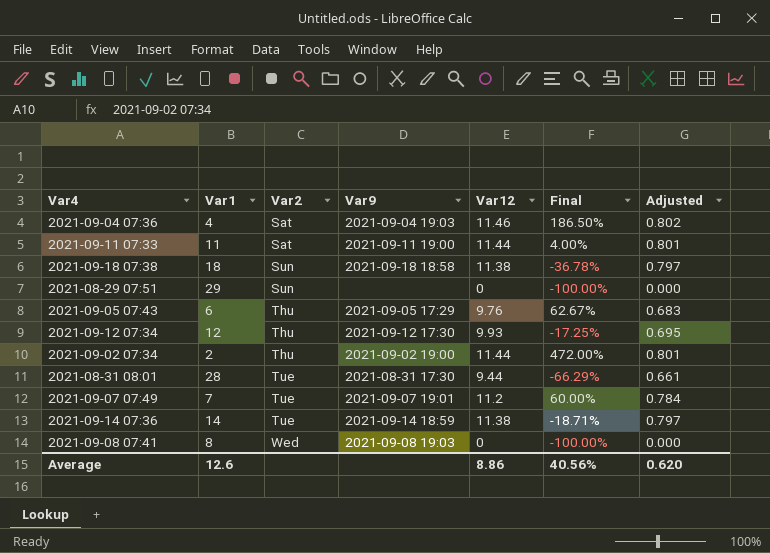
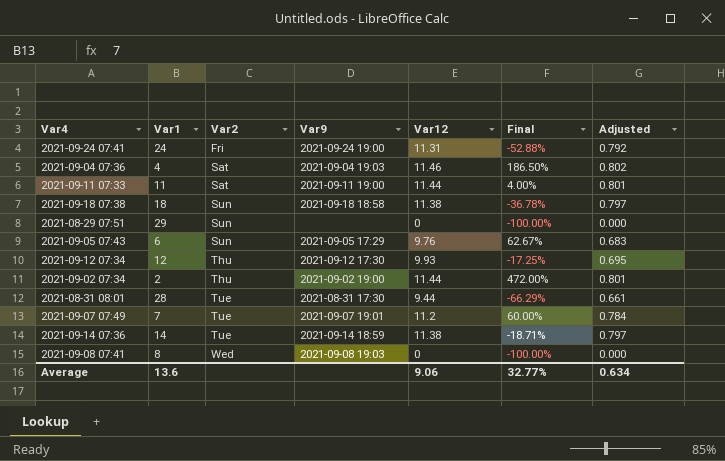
row 2021-09-24 07:41: none -> 24 | Fri | 2021-09-24 19:00 | 11.31 | -52.88% | 0.792
2021-09-05 07:43 | Var2: Thu -> Sun
Average | Var1: 12.6 -> 13.6
Average | Var12: 8.86 -> 9.06
Average | Final: 40.56% -> 32.77%
Average | Adjusted: 0.620 -> 0.634

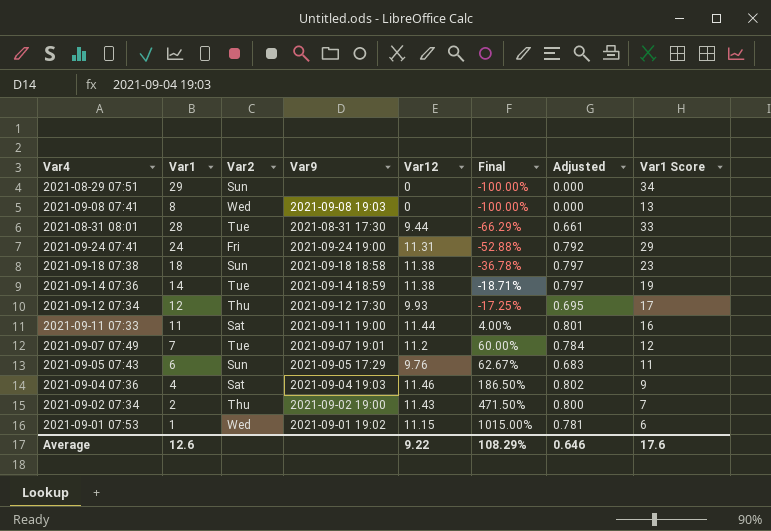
row order: Var2 ascending -> Final ascending
column Var1 Score | formula: none -> [Var1] + 5
2021-09-02 07:34 | Var12: 11.44 -> 11.43
2021-09-02 07:34 | Final: 472.00% -> 471.50%
2021-09-02 07:34 | Adjusted: 0.801 -> 0.800
row 2021-09-01 07:53: none -> 1 | Wed | 2021-09-01 19:02 | 11.15 | 1015.00% | 0.781 | 6
Average | Var1: 13.6 -> 12.6
Average | Var12: 9.06 -> 9.22
Average | Final: 32.77% -> 108.29%
Average | Adjusted: 0.634 -> 0.646

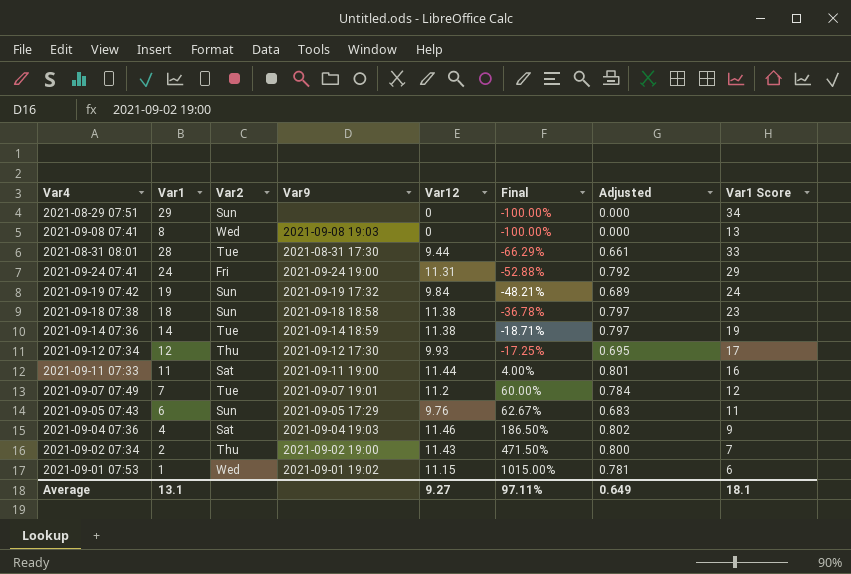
row 2021-09-19 07:42: none -> 19 | Sun | 2021-09-19 17:32 | 9.84 | -48.21% | 0.689 | 24
Average | Var1: 12.6 -> 13.1
Average | Var12: 9.22 -> 9.27
Average | Final: 108.29% -> 97.11%
Average | Adjusted: 0.646 -> 0.649
Average | Var1 Score: 17.6 -> 18.1

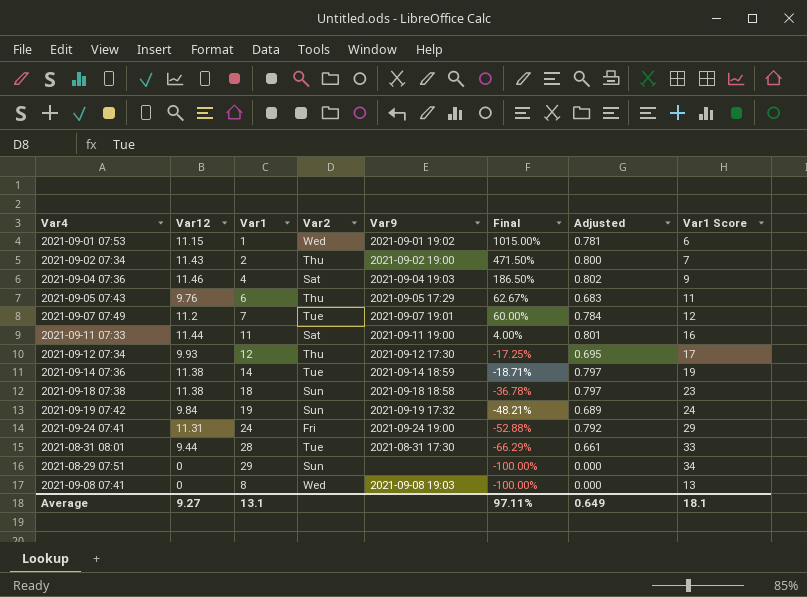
row order: Final ascending -> Final descending
column Var12 | position: 5 -> 2
2021-09-05 07:43 | Var2: Sun -> Thu

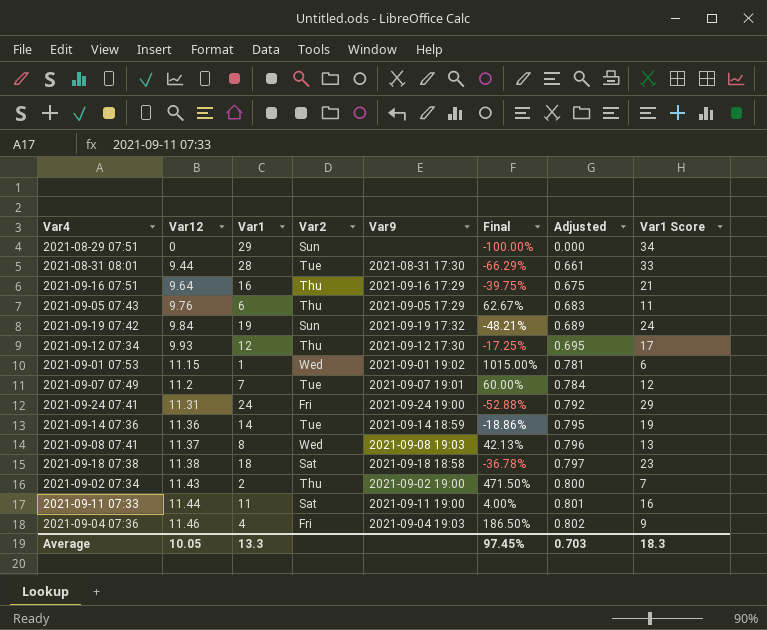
row order: Final descending -> Var12 ascending
row 2021-09-16 07:51: none -> 9.64 | 16 | Thu | 2021-09-16 17:29 | -39.75% | 0.675 | 21
2021-09-14 07:36 | Var12: 11.38 -> 11.36
2021-09-14 07:36 | Final: -18.71% -> -18.86%
2021-09-14 07:36 | Adjusted: 0.797 -> 0.795
2021-09-08 07:41 | Var12: 0 -> 11.37
2021-09-08 07:41 | Final: -100.00% -> 42.13%
2021-09-08 07:41 | Adjusted: 0.000 -> 0.796
2021-09-18 07:38 | Var2: Sun -> Sat
2021-09-04 07:36 | Var2: Sat -> Fri
Average | Var12: 9.27 -> 10.05
Average | Var1: 13.1 -> 13.3
Average | Final: 97.11% -> 97.45%
Average | Adjusted: 0.649 -> 0.703
Average | Var1 Score: 18.1 -> 18.3

